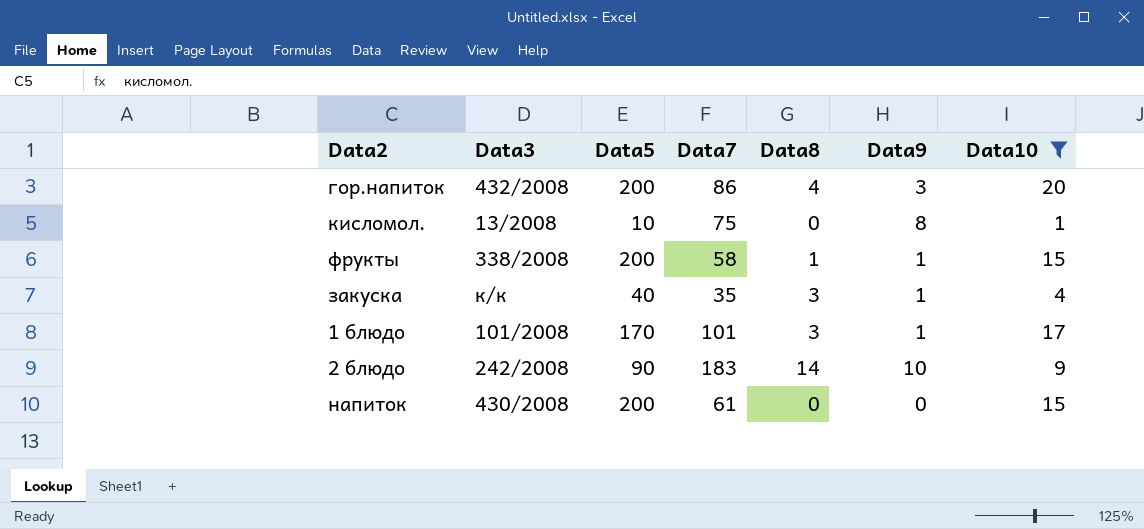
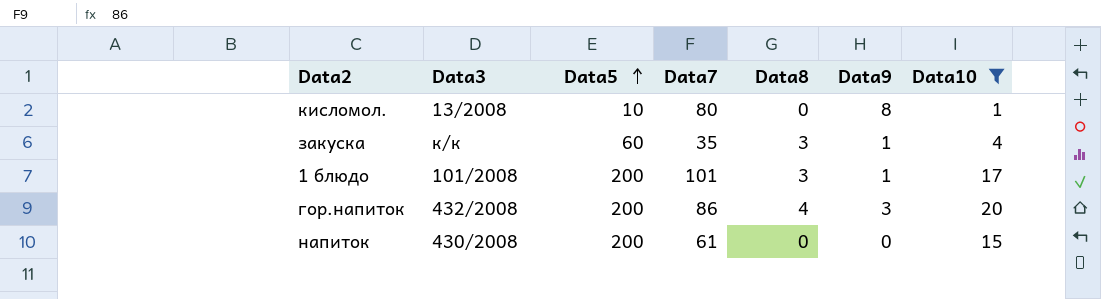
row order: none -> Data5 ascending
row фрукты: 338/2008 | 200 | 58 | 1 | 1 | 15 -> none
row 2 блюдо: 242/2008 | 90 | 183 | 14 | 10 | 9 -> none
кисломол. | Data7: 75 -> 80
закуска | Data5: 40 -> 60
1 блюдо | Data5: 170 -> 200

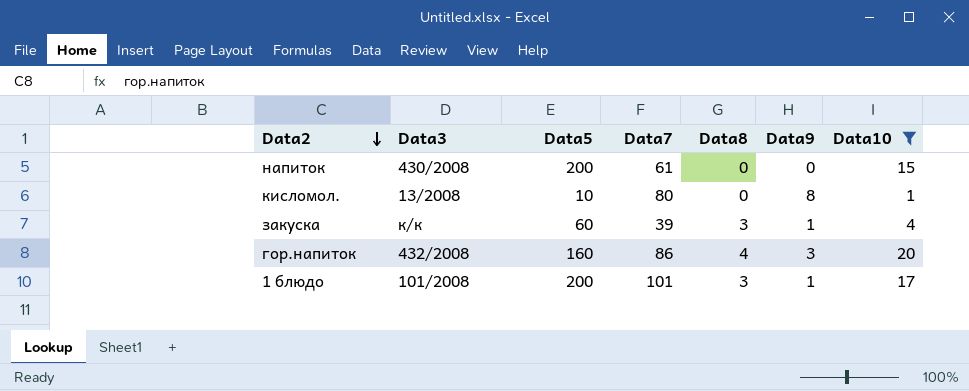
row order: Data5 ascending -> Data2 descending
закуска | Data7: 35 -> 39
гор.напиток | Data5: 200 -> 160

